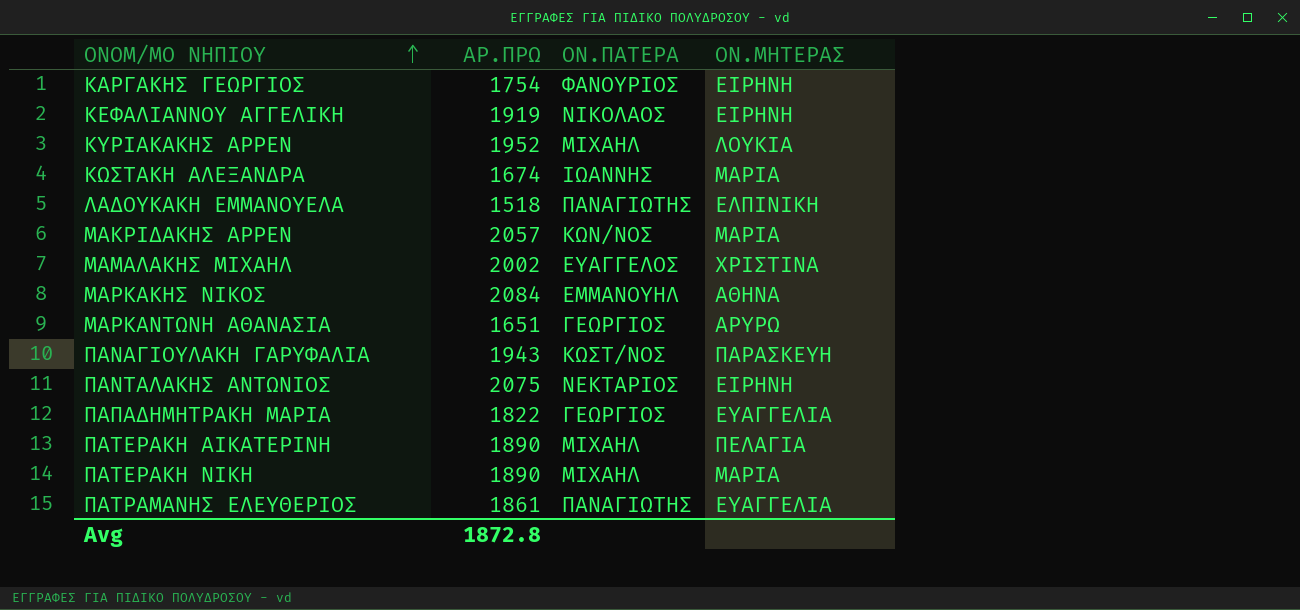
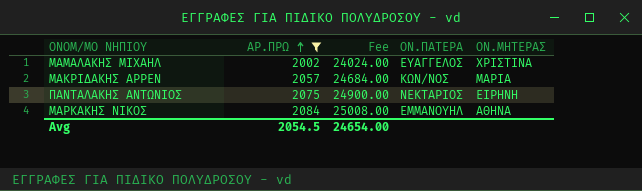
filter: none -> ΑΡ.ΠΡΩ >= 2002
row order: ΟΝΟΜ/ΜΟ ΝΗΠΙΟΥ ascending -> ΑΡ.ΠΡΩ ascending
column Fee | formula: none -> [ΑΡ.ΠΡΩ] * 12
Avg | ΑΡ.ΠΡΩ: 1872.8 -> 2054.5

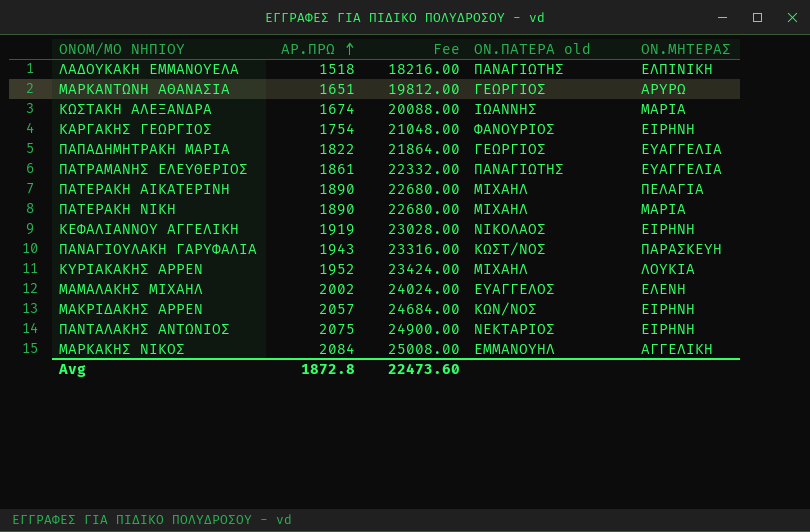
filter: ΑΡ.ΠΡΩ >= 2002 -> none
column name: ΟΝ.ΠΑΤΕΡΑ -> ΟΝ.ΠΑΤΕΡΑ old
ΜΑΜΑΛΑΚΗΣ ΜΙΧΑΗΛ | ΟΝ.ΜΗΤΕΡΑΣ: ΧΡΙΣΤΙΝΑ -> ΕΛΕΝΗ
ΜΑΚΡΙΔΑΚΗΣ ΑΡΡΕΝ | ΟΝ.ΜΗΤΕΡΑΣ: ΜΑΡΙΑ -> ΕΙΡΗΝΗ
ΜΑΡΚΑΚΗΣ ΝΙΚΟΣ | ΟΝ.ΜΗΤΕΡΑΣ: ΑΘΗΝΑ -> ΑΓΓΕΛΙΚΗ
Avg | ΑΡ.ΠΡΩ: 2054.5 -> 1872.8
Avg | Fee: 24654.00 -> 22473.60

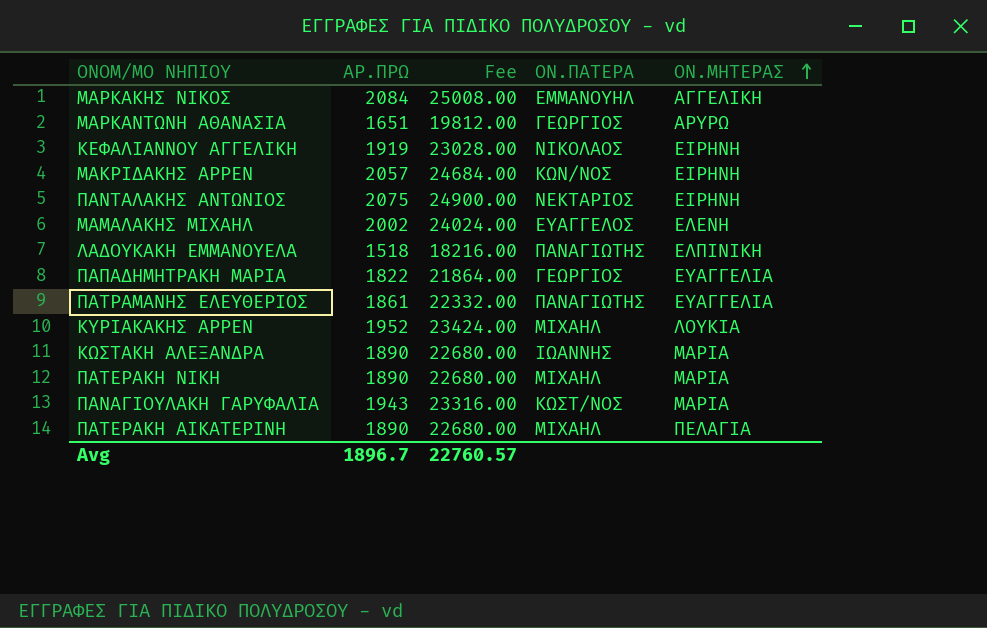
row order: ΑΡ.ΠΡΩ ascending -> ΟΝ.ΜΗΤΕΡΑΣ ascending
column name: ΟΝ.ΠΑΤΕΡΑ old -> ΟΝ.ΠΑΤΕΡΑ
row ΚΑΡΓΑΚΗΣ ΓΕΩΡΓΙΟΣ: 1754 | 21048.00 | ΦΑΝΟΥΡΙΟΣ | ΕΙΡΗΝΗ -> none
ΚΩΣΤΑΚΗ ΑΛΕΞΑΝΔΡΑ | ΑΡ.ΠΡΩ: 1674 -> 1890
ΚΩΣΤΑΚΗ ΑΛΕΞΑΝΔΡΑ | Fee: 20088.00 -> 22680.00
ΠΑΝΑΓΙΟΥΛΑΚΗ ΓΑΡΥΦΑΛΙΑ | ΟΝ.ΜΗΤΕΡΑΣ: ΠΑΡΑΣΚΕΥΗ -> ΜΑΡΙΑ
Avg | ΑΡ.ΠΡΩ: 1872.8 -> 1896.7
Avg | Fee: 22473.60 -> 22760.57

